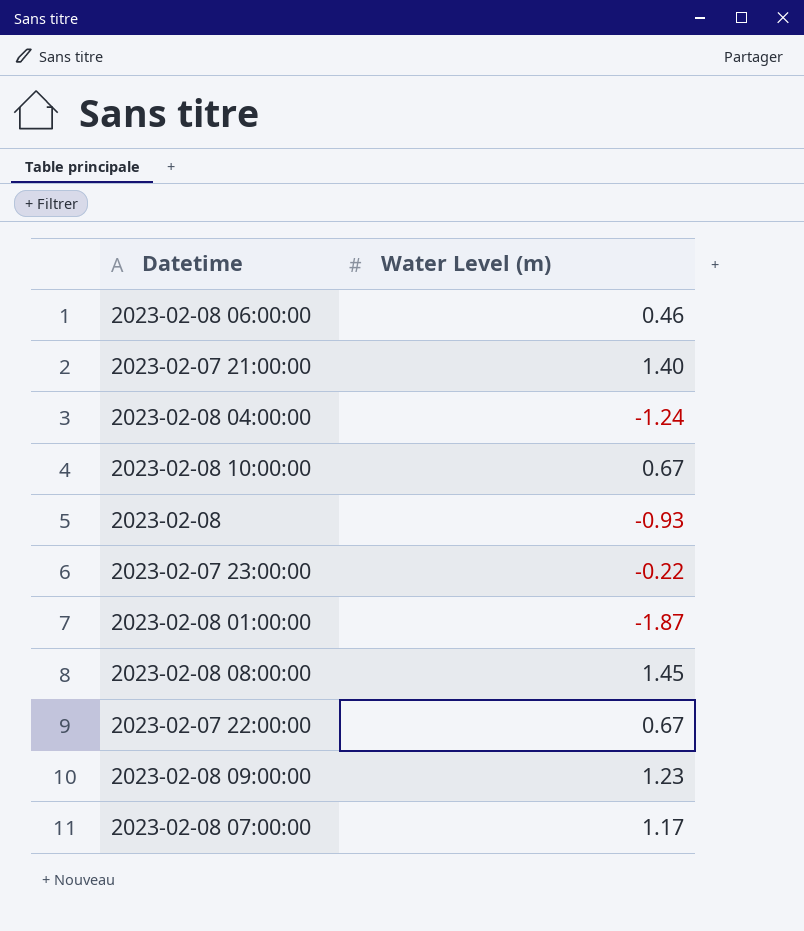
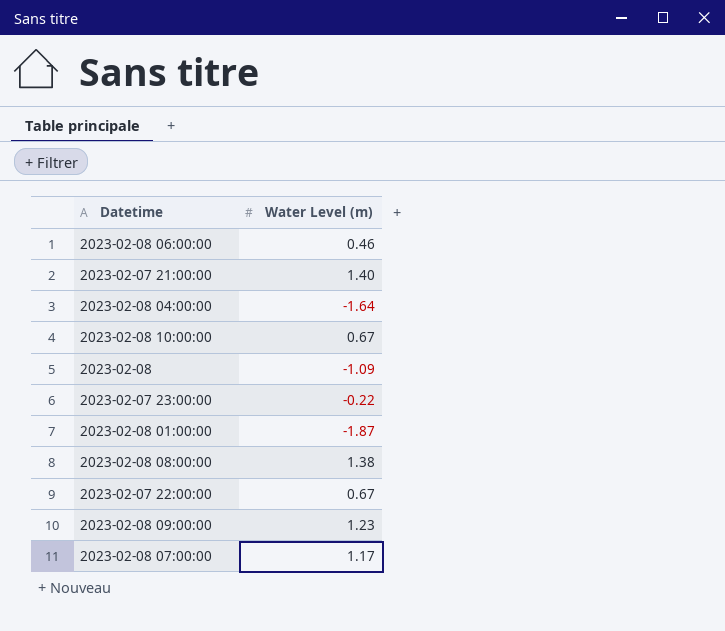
2023-02-08 04:00:00 | Water Level (m): -1.24 -> -1.64
2023-02-08 | Water Level (m): -0.93 -> -1.09
2023-02-08 08:00:00 | Water Level (m): 1.45 -> 1.38

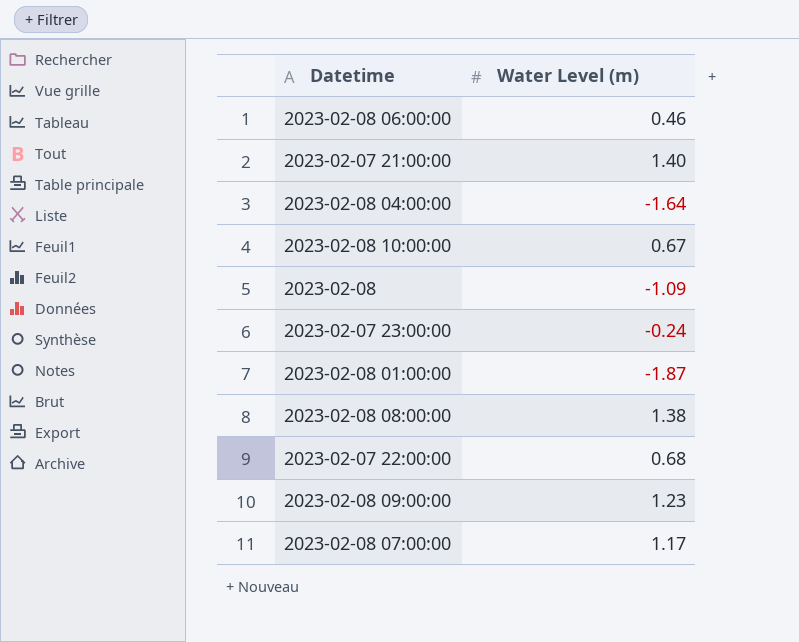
2023-02-07 23:00:00 | Water Level (m): -0.22 -> -0.24
2023-02-07 22:00:00 | Water Level (m): 0.67 -> 0.68

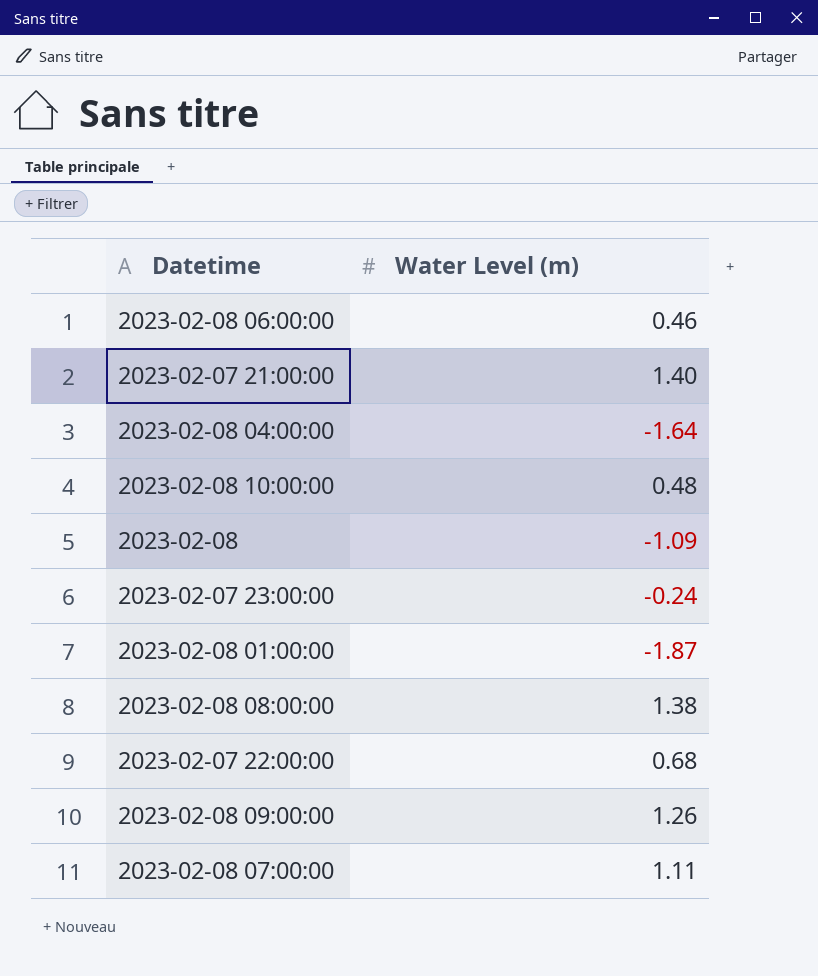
2023-02-08 10:00:00 | Water Level (m): 0.67 -> 0.48
2023-02-08 09:00:00 | Water Level (m): 1.23 -> 1.26
2023-02-08 07:00:00 | Water Level (m): 1.17 -> 1.11

